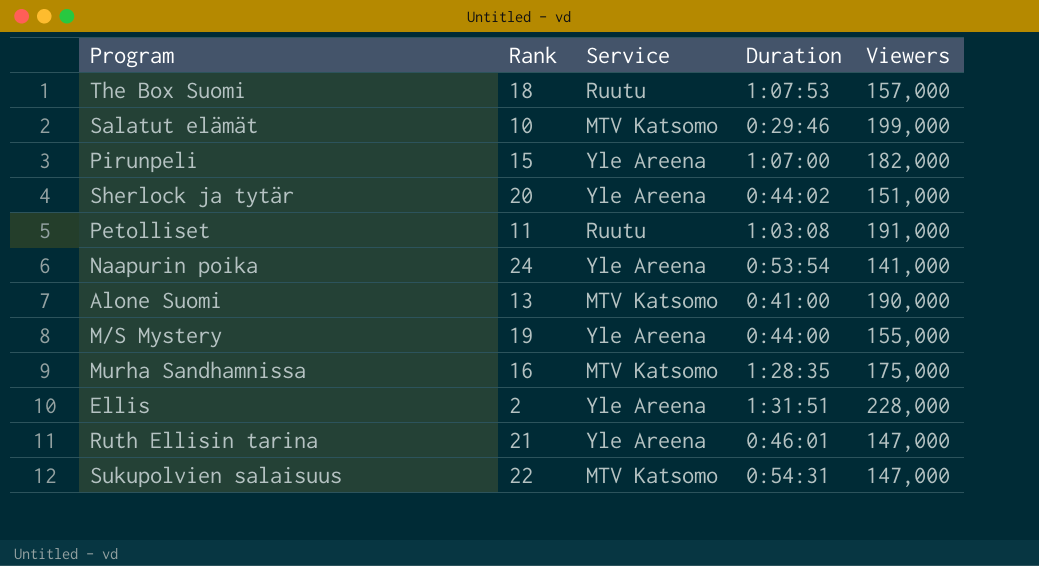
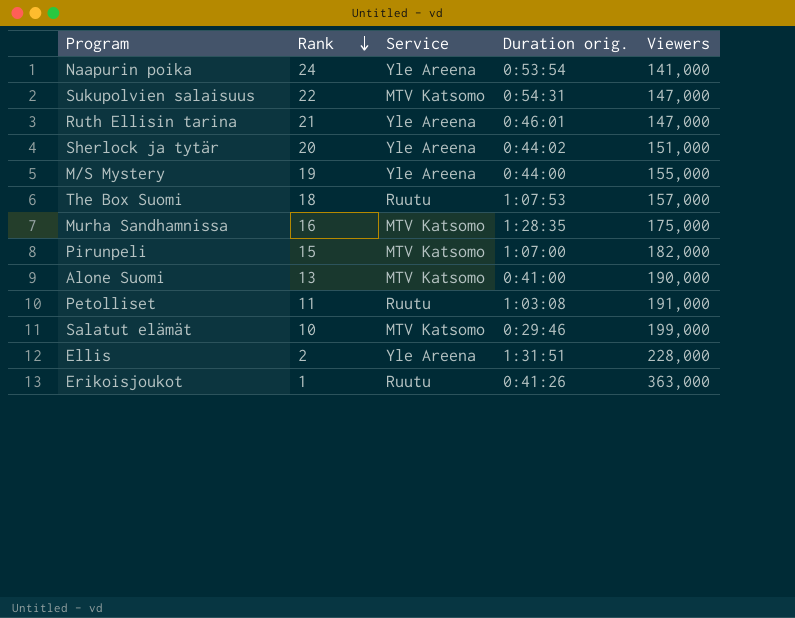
row order: none -> Rank descending
column name: Duration -> Duration orig.
Pirunpeli | Service: Yle Areena -> MTV Katsomo
row Erikoisjoukot: none -> 1 | Ruutu | 0:41:26 | 363,000

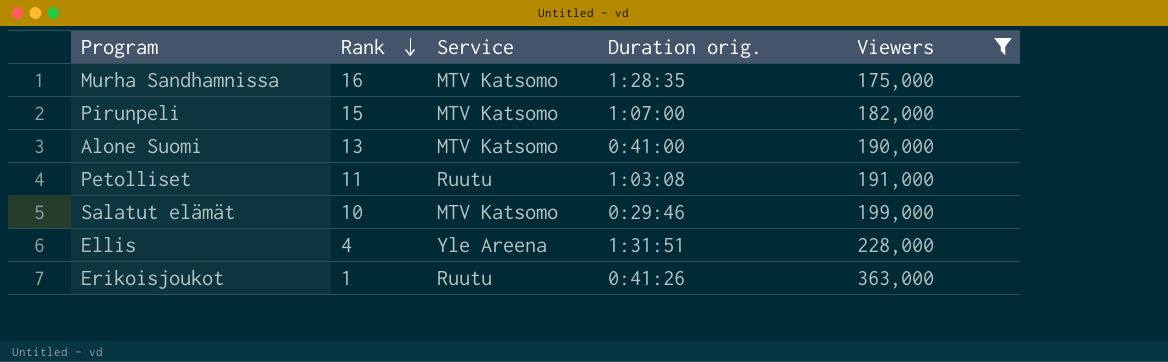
filter: none -> Viewers >= 175,000
Ellis | Rank: 2 -> 4

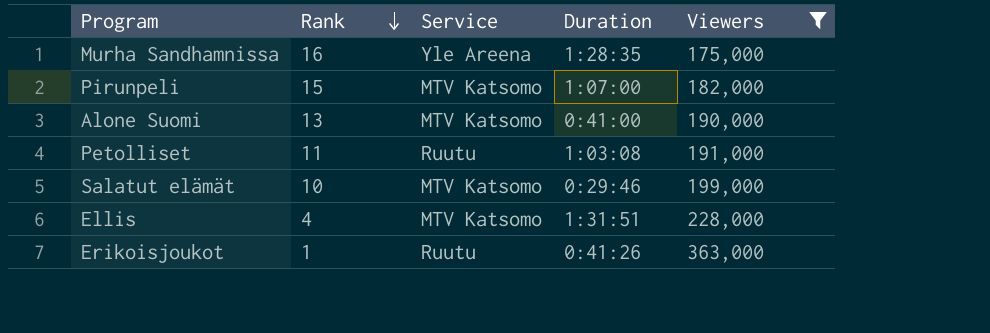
column name: Duration orig. -> Duration
Murha Sandhamnissa | Service: MTV Katsomo -> Yle Areena
Ellis | Service: Yle Areena -> MTV Katsomo

